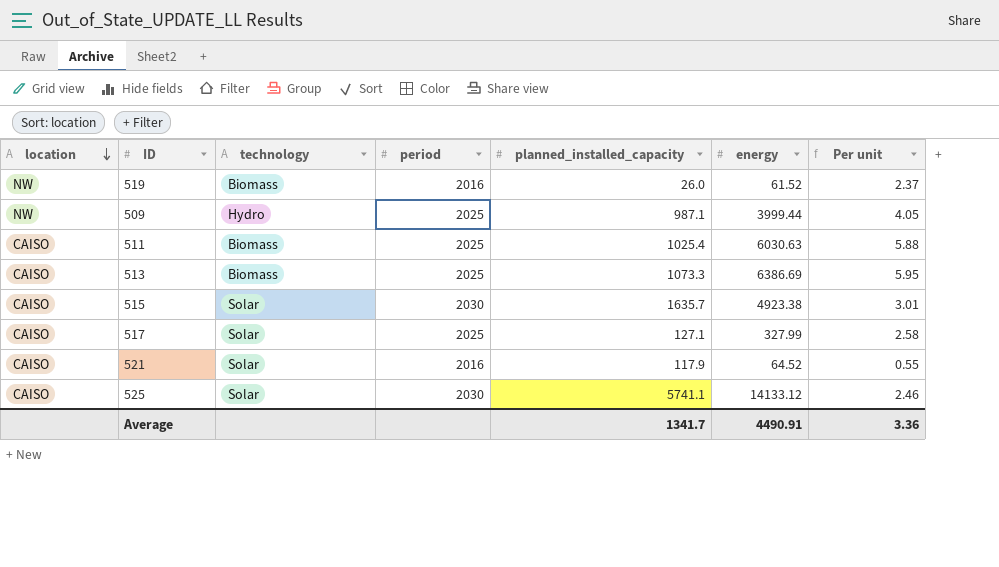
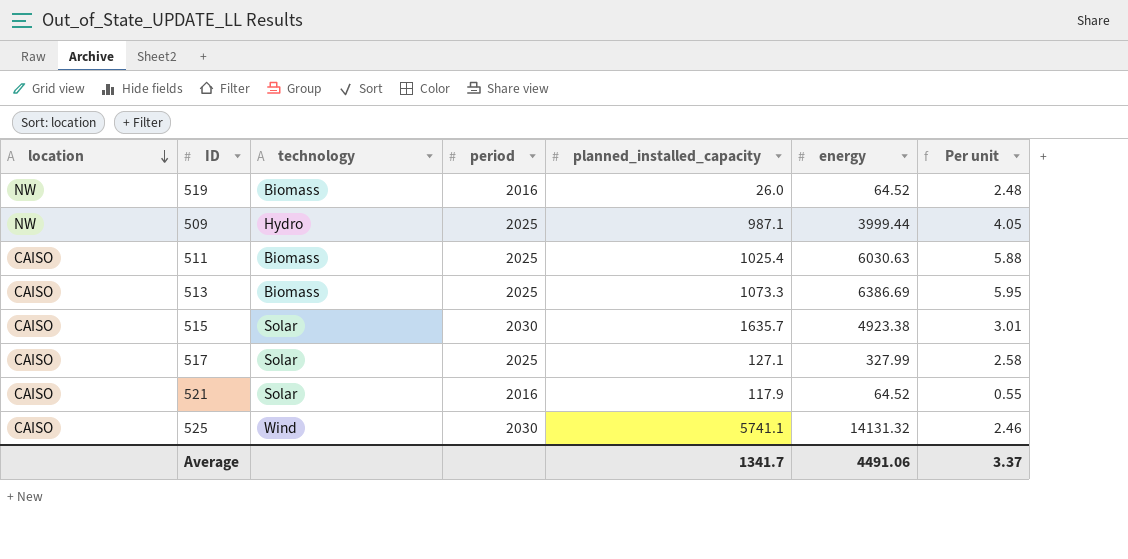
519 | energy: 61.52 -> 64.52
519 | Per unit: 2.37 -> 2.48
525 | technology: Solar -> Wind
525 | energy: 14133.12 -> 14131.32
Average | energy: 4490.91 -> 4491.06
Average | Per unit: 3.36 -> 3.37

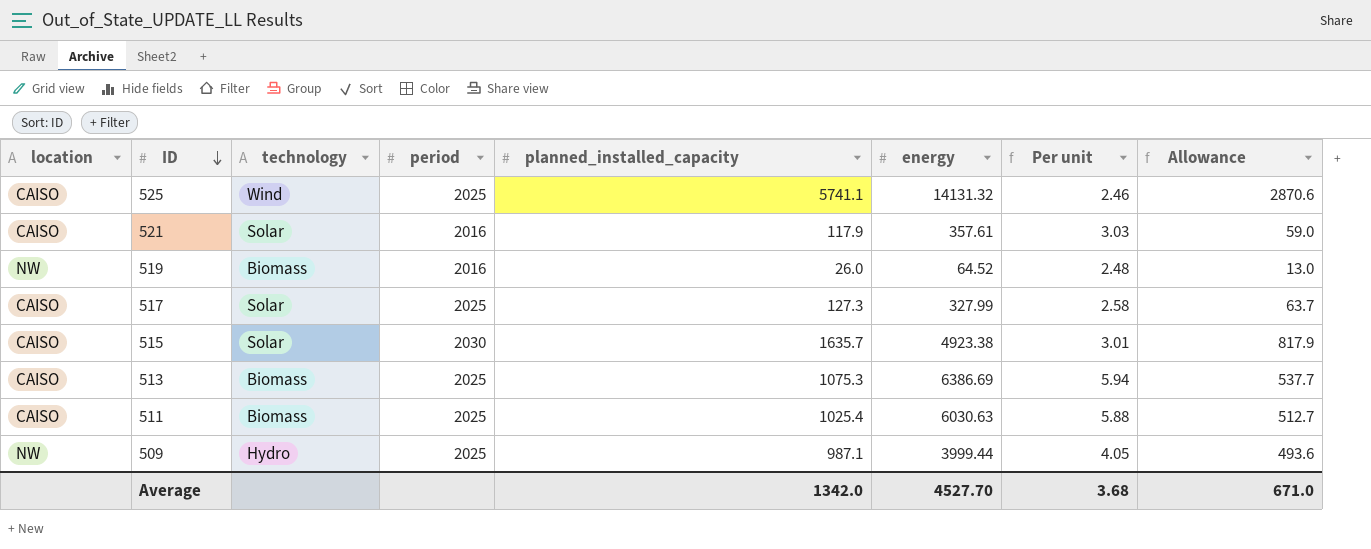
row order: location descending -> ID descending
column Allowance | formula: none -> [planned_installed_capacity] * 0.5
525 | period: 2030 -> 2025
521 | energy: 64.52 -> 357.61
521 | Per unit: 0.55 -> 3.03
517 | planned_installed_capacity: 127.1 -> 127.3
513 | planned_installed_capacity: 1073.3 -> 1075.3
513 | Per unit: 5.95 -> 5.94
Average | planned_installed_capacity: 1341.7 -> 1342.0
Average | energy: 4491.06 -> 4527.70
Average | Per unit: 3.37 -> 3.68

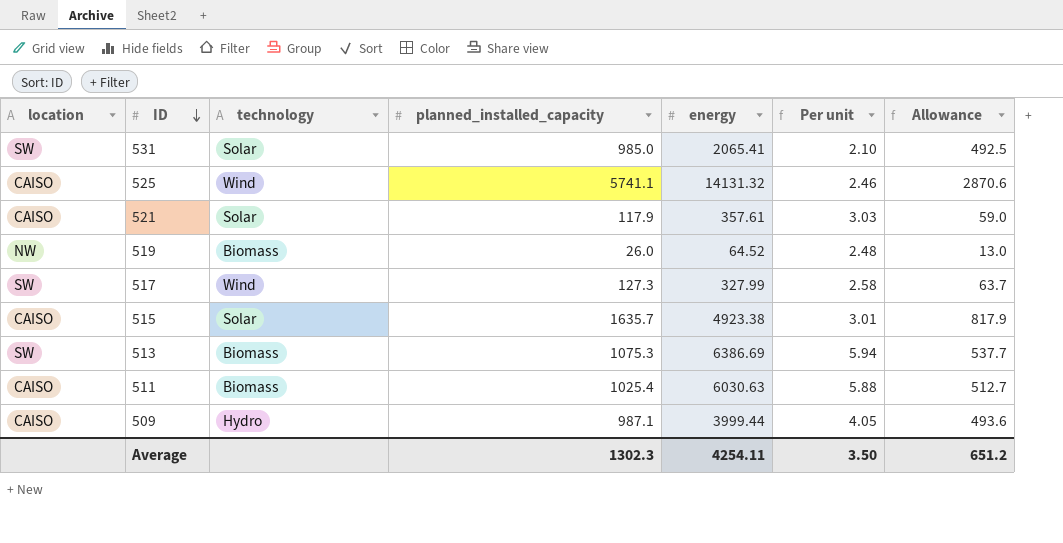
column period | position: 4 -> none
row 531: none -> SW | Solar | 985.0 | 2065.41 | 2.10 | 492.5
517 | location: CAISO -> SW
517 | technology: Solar -> Wind
513 | location: CAISO -> SW
509 | location: NW -> CAISO
Average | planned_installed_capacity: 1342.0 -> 1302.3
Average | energy: 4527.70 -> 4254.11
Average | Per unit: 3.68 -> 3.50
Average | Allowance: 671.0 -> 651.2

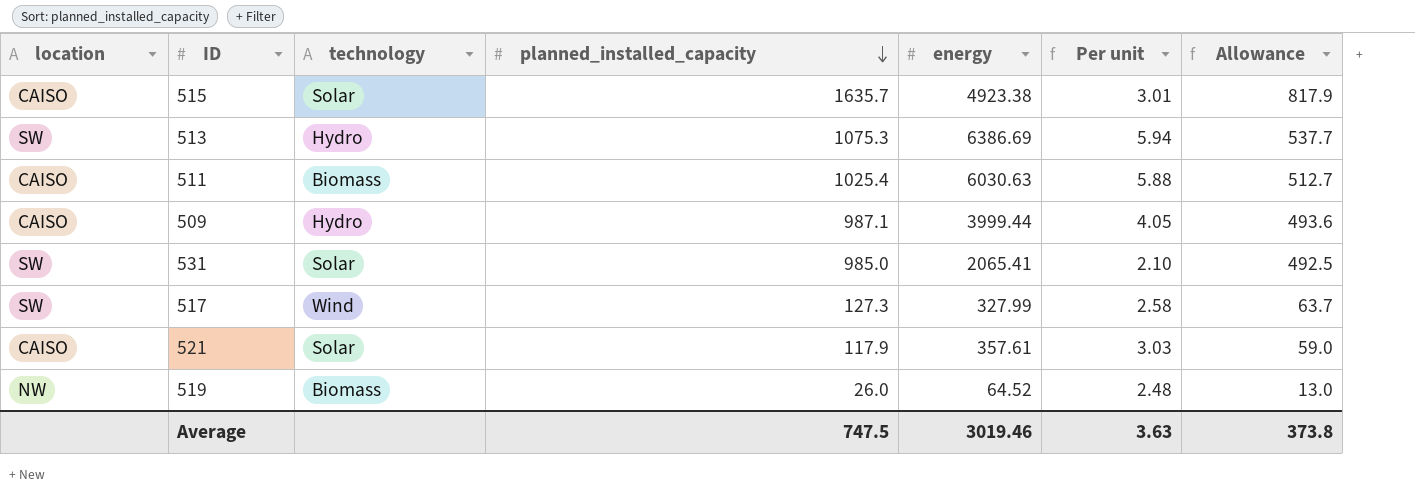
row order: ID descending -> planned_installed_capacity descending
row 525: CAISO | Wind | 5741.1 | 14131.32 | 2.46 | 2870.6 -> none
513 | technology: Biomass -> Hydro
Average | planned_installed_capacity: 1302.3 -> 747.5
Average | energy: 4254.11 -> 3019.46
Average | Per unit: 3.50 -> 3.63
Average | Allowance: 651.2 -> 373.8

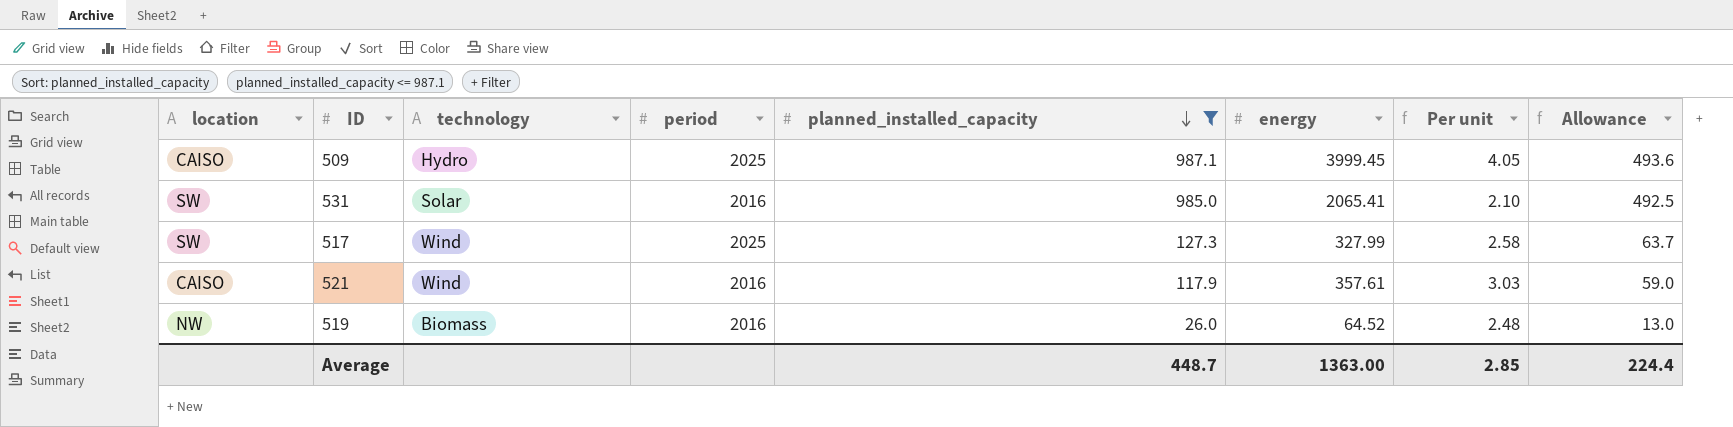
filter: none -> planned_installed_capacity <= 987.1
column period | position: none -> 4
509 | energy: 3999.44 -> 3999.45
521 | technology: Solar -> Wind
Average | planned_installed_capacity: 747.5 -> 448.7
Average | energy: 3019.46 -> 1363.00
Average | Per unit: 3.63 -> 2.85
Average | Allowance: 373.8 -> 224.4

